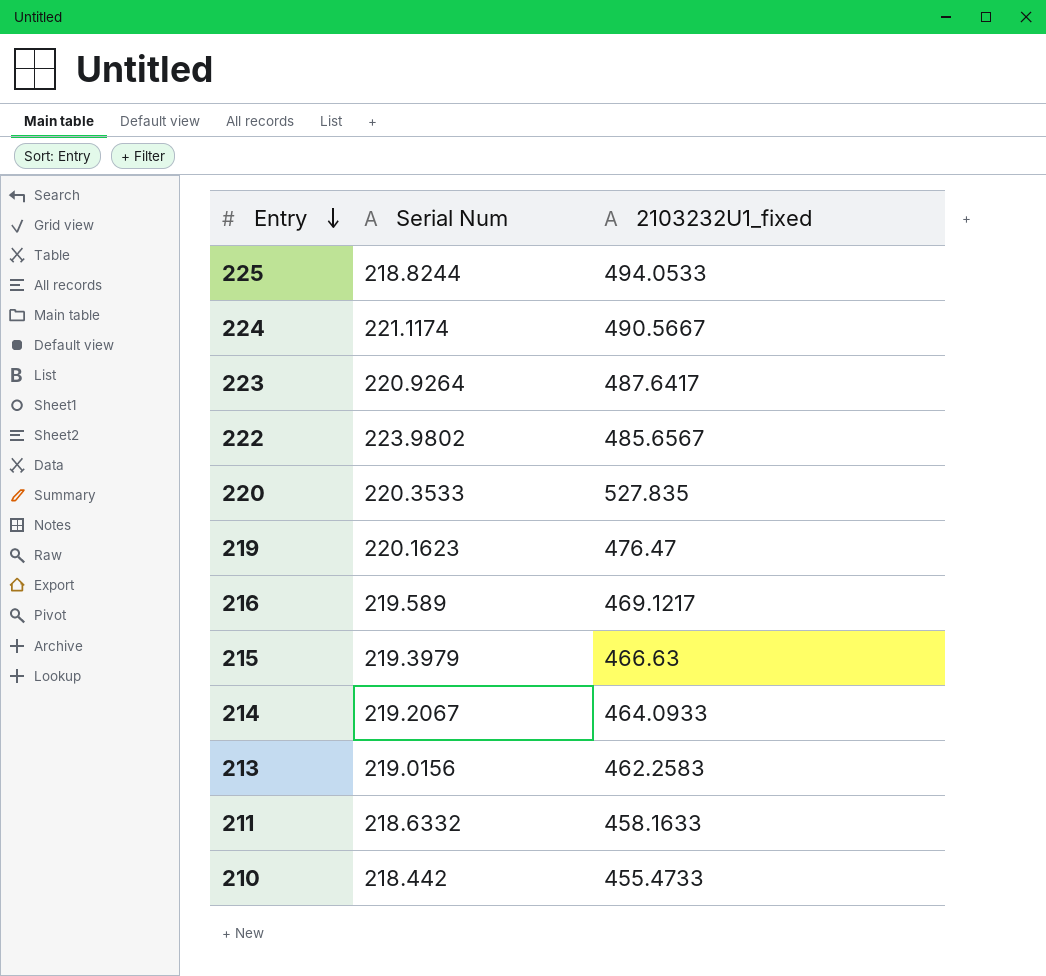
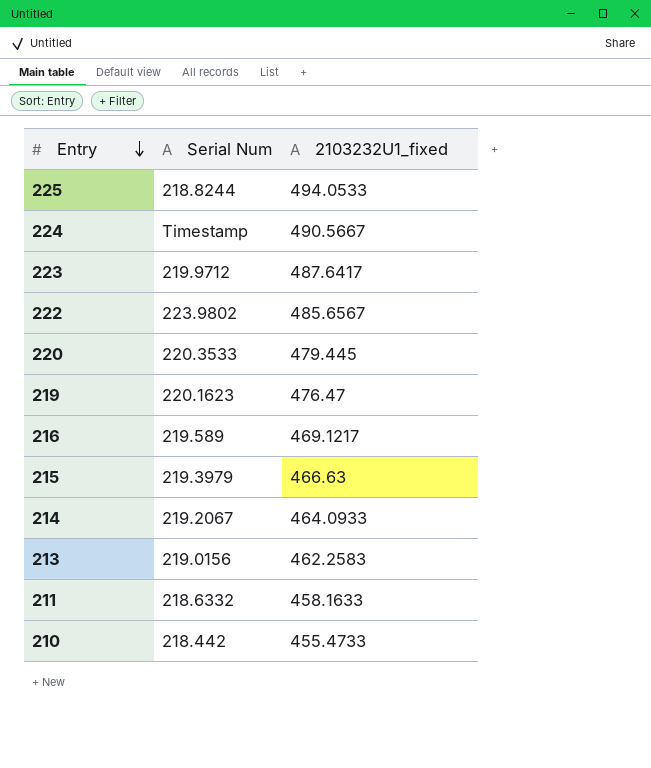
224 | Serial Num: 221.1174 -> Timestamp
223 | Serial Num: 220.9264 -> 219.9712
220 | 2103232U1_fixed: 527.835 -> 479.445

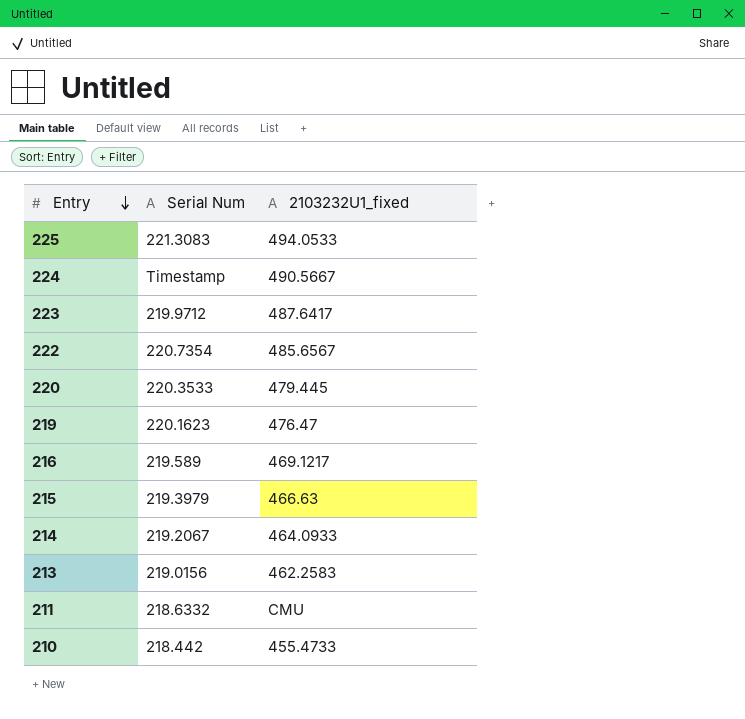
225 | Serial Num: 218.8244 -> 221.3083
222 | Serial Num: 223.9802 -> 220.7354
211 | 2103232U1_fixed: 458.1633 -> CMU

